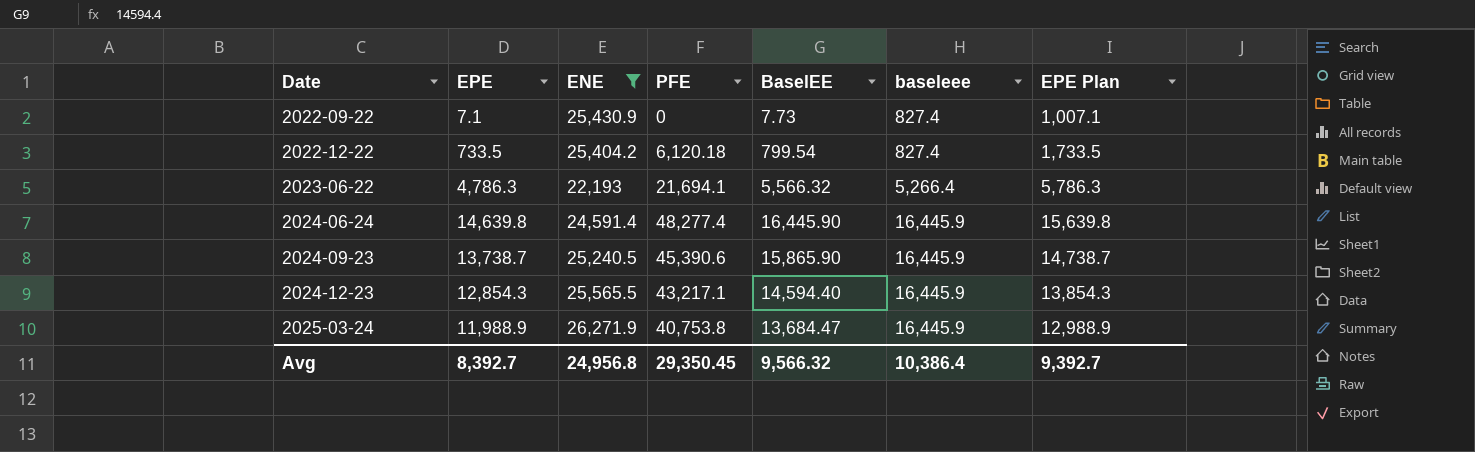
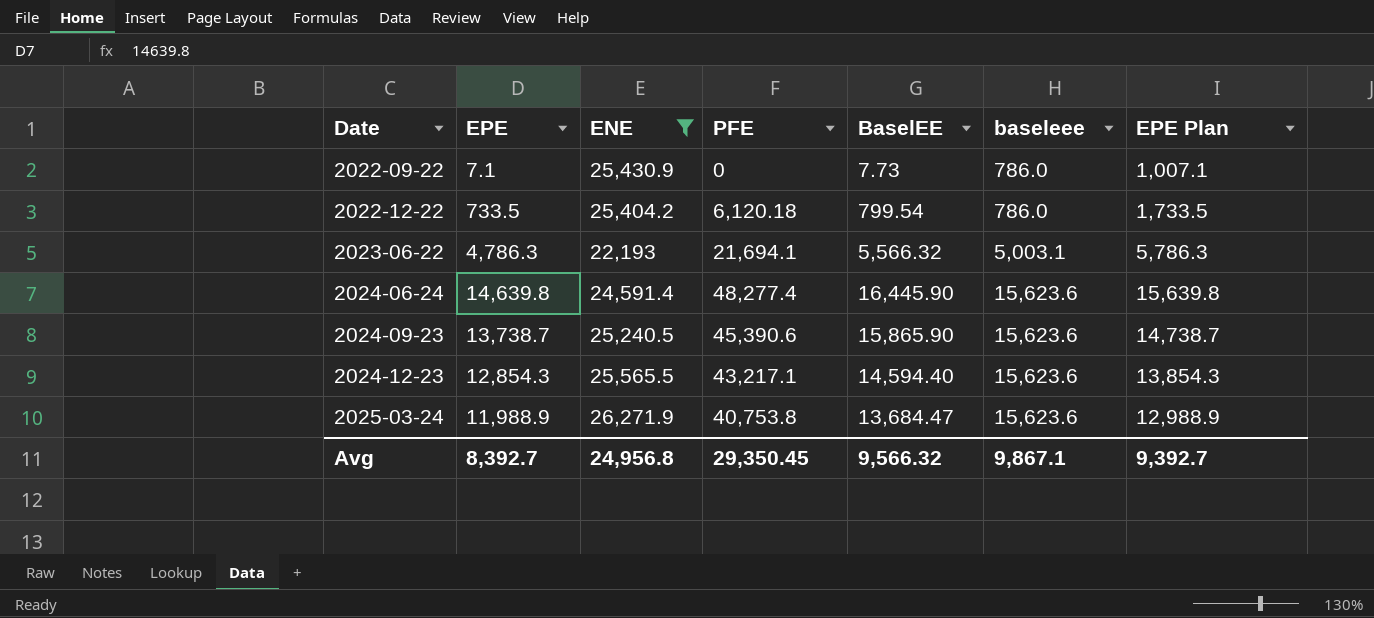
2022-09-22 | baseleee: 827.4 -> 786.0
2022-12-22 | baseleee: 827.4 -> 786.0
2023-06-22 | baseleee: 5,266.4 -> 5,003.1
2024-06-24 | baseleee: 16,445.9 -> 15,623.6
2024-09-23 | baseleee: 16,445.9 -> 15,623.6
2024-12-23 | baseleee: 16,445.9 -> 15,623.6
2025-03-24 | baseleee: 16,445.9 -> 15,623.6
Avg | baseleee: 10,386.4 -> 9,867.1

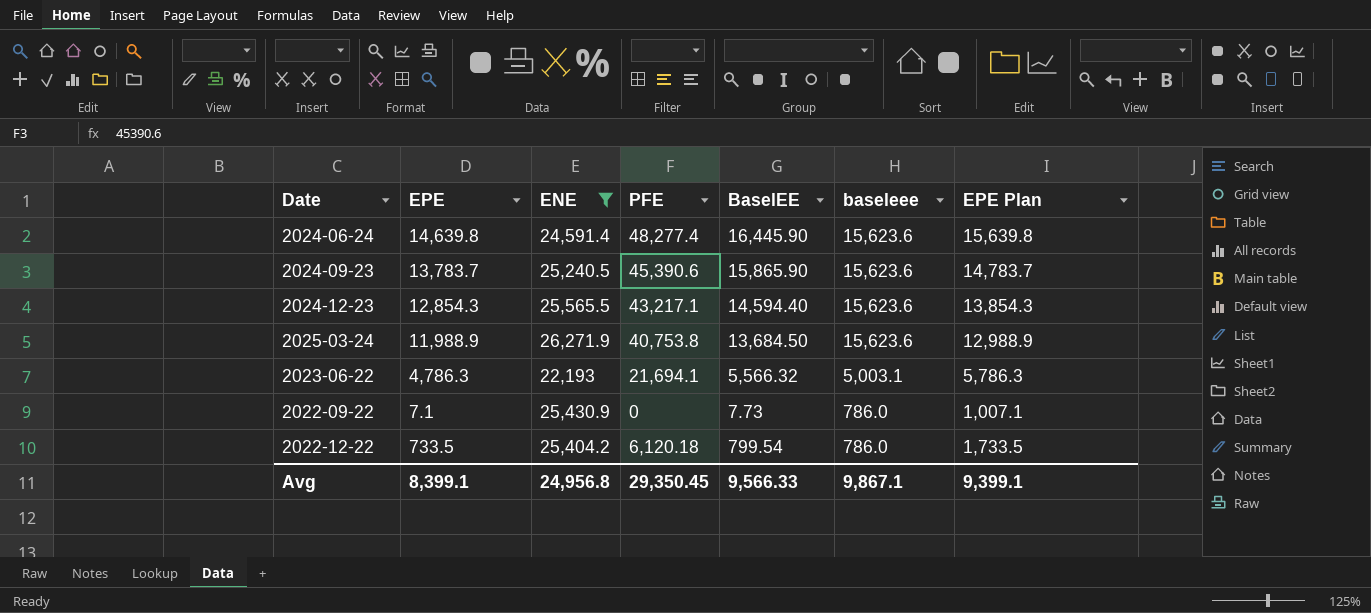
row order: Date ascending -> baseleee descending
2024-09-23 | EPE: 13,738.7 -> 13,783.7
2024-09-23 | EPE Plan: 14,738.7 -> 14,783.7
2025-03-24 | BaselEE: 13,684.47 -> 13,684.50
Avg | EPE: 8,392.7 -> 8,399.1
Avg | BaselEE: 9,566.32 -> 9,566.33
Avg | EPE Plan: 9,392.7 -> 9,399.1

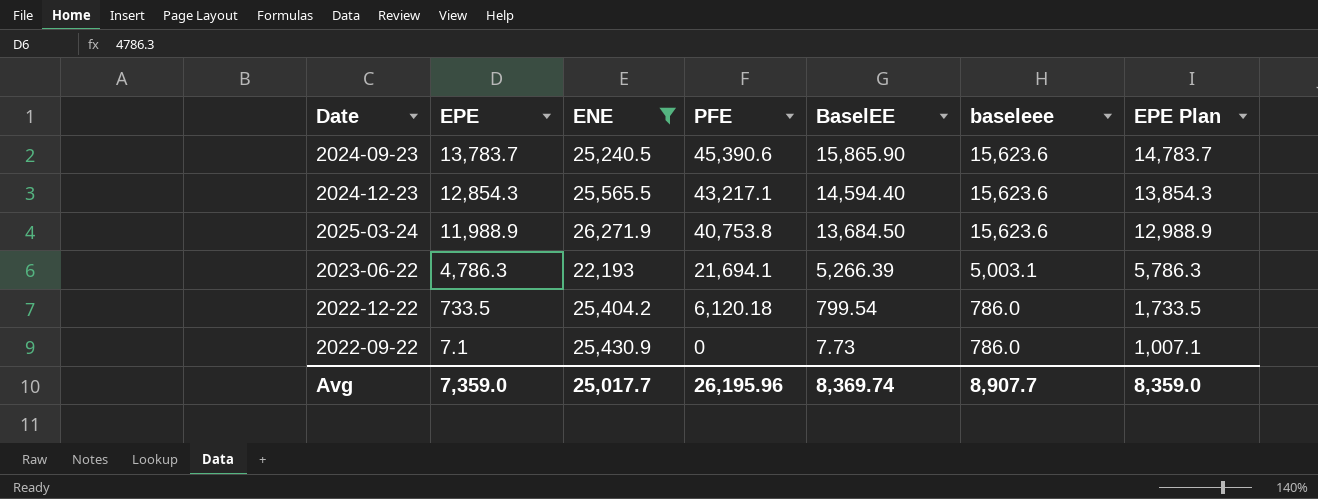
row order: baseleee descending -> EPE descending
row 2024-06-24: 14,639.8 | 24,591.4 | 48,277.4 | 16,445.90 | 15,623.6 | 15,639.8 -> none
2023-06-22 | BaselEE: 5,566.32 -> 5,266.39
Avg | EPE: 8,399.1 -> 7,359.0
Avg | ENE: 24,956.8 -> 25,017.7
Avg | PFE: 29,350.45 -> 26,195.96
Avg | BaselEE: 9,566.33 -> 8,369.74
Avg | baseleee: 9,867.1 -> 8,907.7
Avg | EPE Plan: 9,399.1 -> 8,359.0

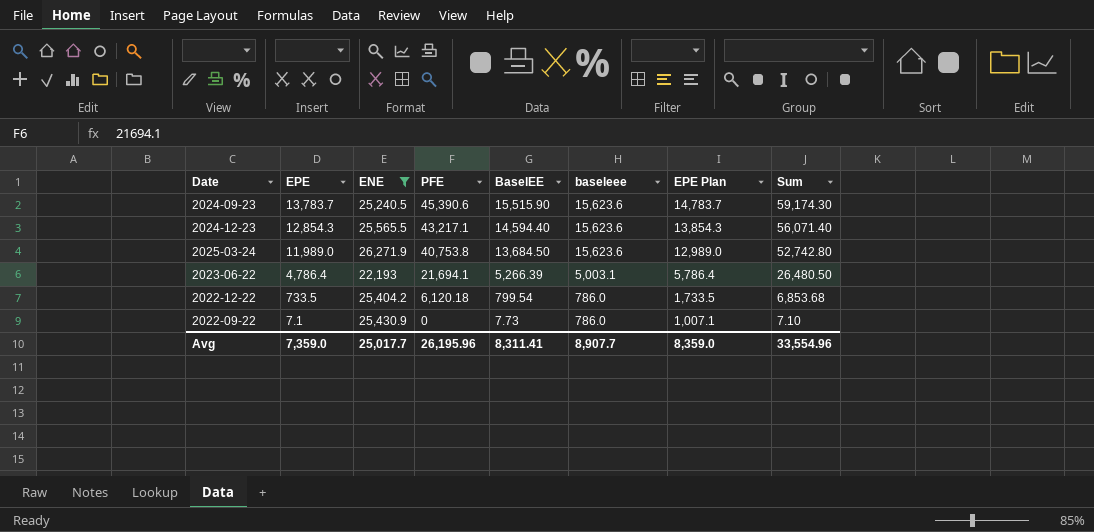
column Sum | formula: none -> [EPE] + [PFE]
2024-09-23 | BaselEE: 15,865.90 -> 15,515.90
2025-03-24 | EPE: 11,988.9 -> 11,989.0
2025-03-24 | EPE Plan: 12,988.9 -> 12,989.0
2023-06-22 | EPE: 4,786.3 -> 4,786.4
2023-06-22 | EPE Plan: 5,786.3 -> 5,786.4
Avg | BaselEE: 8,369.74 -> 8,311.41

